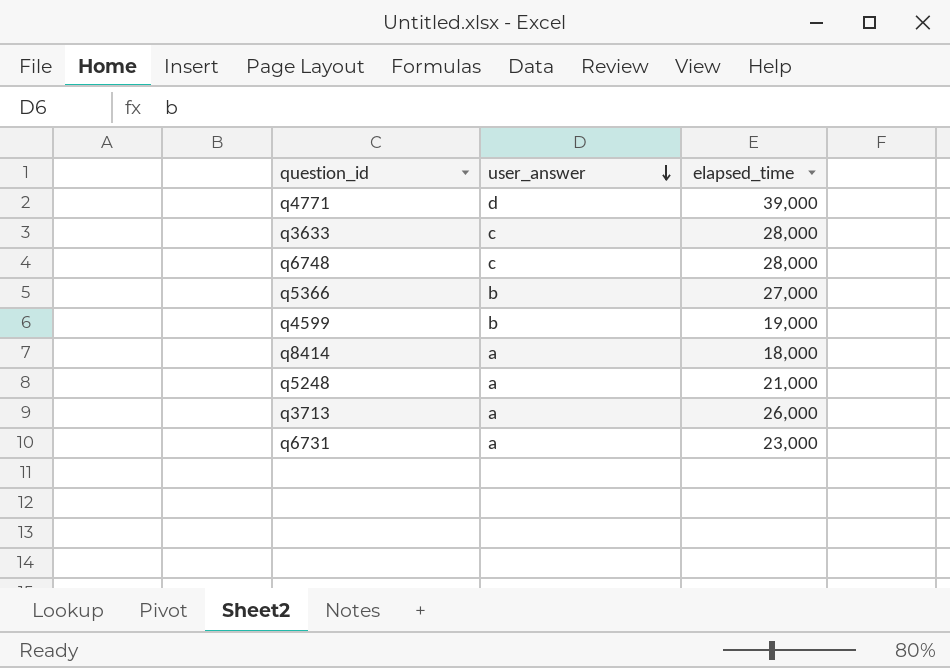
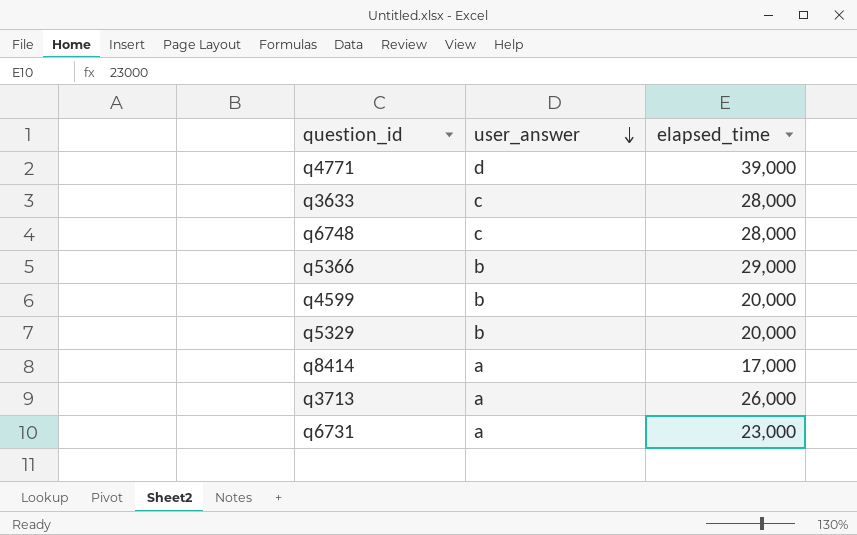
row q5248: a | 21,000 -> none
q5366 | elapsed_time: 27,000 -> 29,000
q4599 | elapsed_time: 19,000 -> 20,000
row q5329: none -> b | 20,000
q8414 | elapsed_time: 18,000 -> 17,000

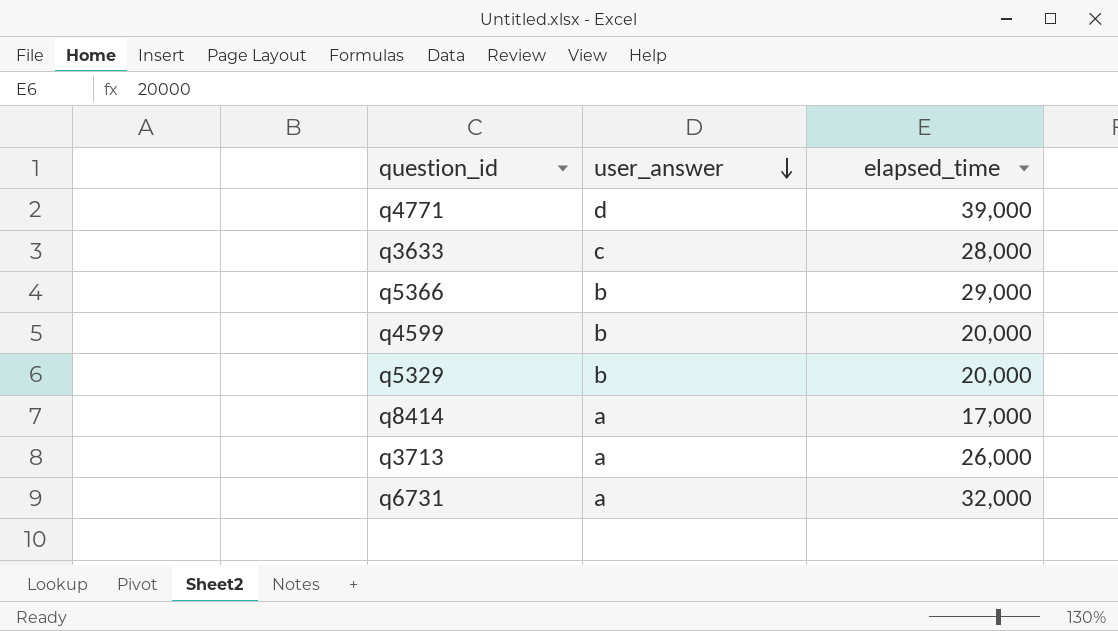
row q6748: c | 28,000 -> none
q6731 | elapsed_time: 23,000 -> 32,000

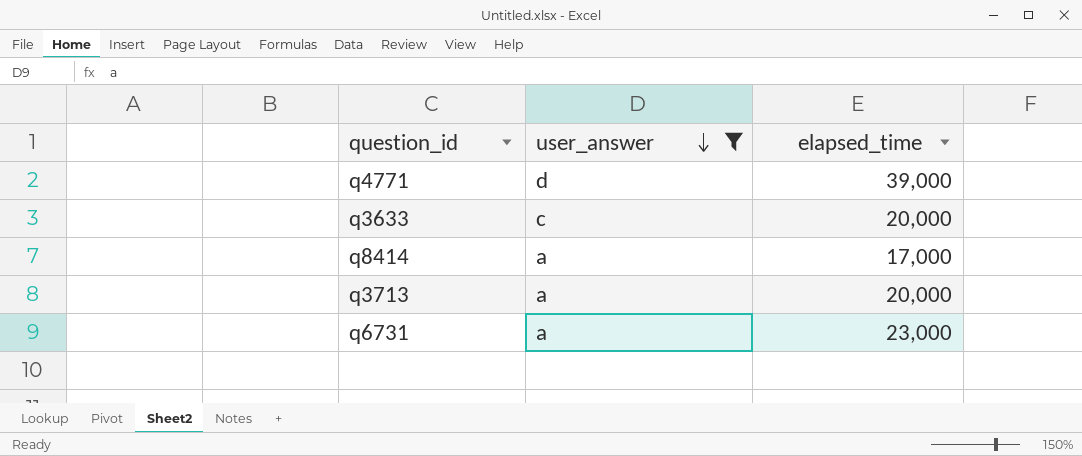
filter: none -> user_answer != b
q3633 | elapsed_time: 28,000 -> 20,000
q3713 | elapsed_time: 26,000 -> 20,000
q6731 | elapsed_time: 32,000 -> 23,000

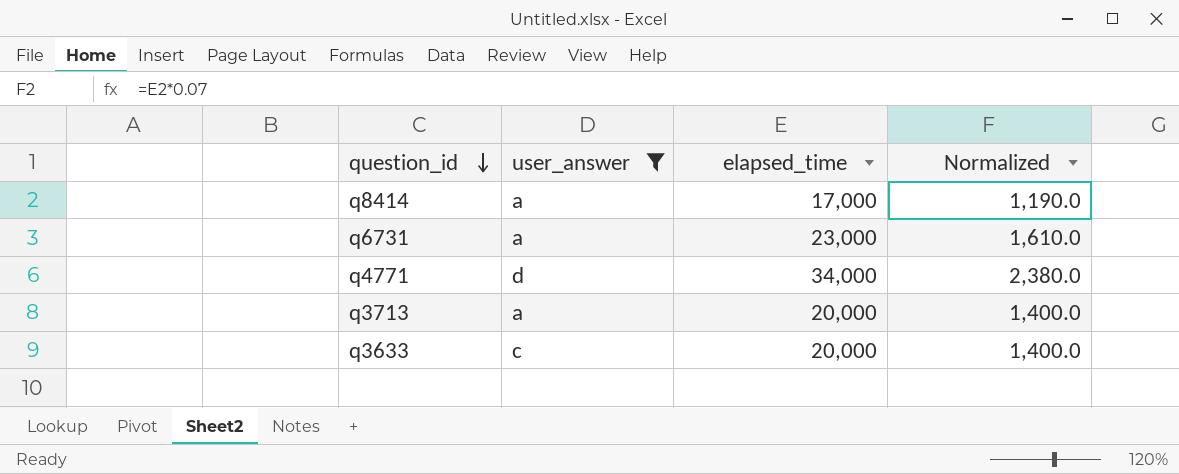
row order: user_answer descending -> question_id descending
column Normalized | formula: none -> [elapsed_time] * 0.07
q4771 | elapsed_time: 39,000 -> 34,000

